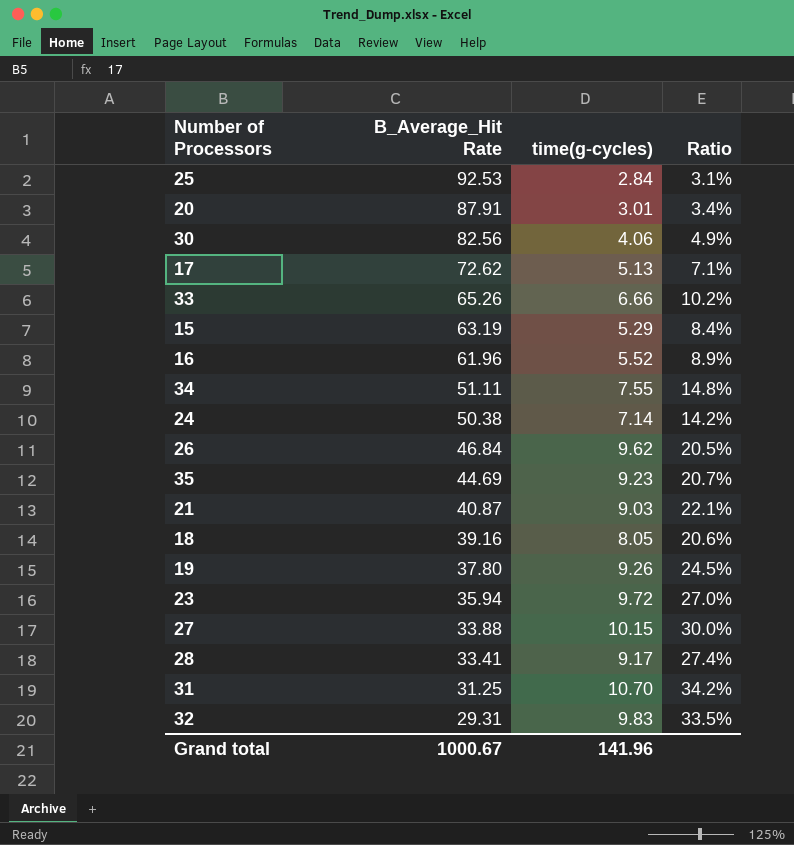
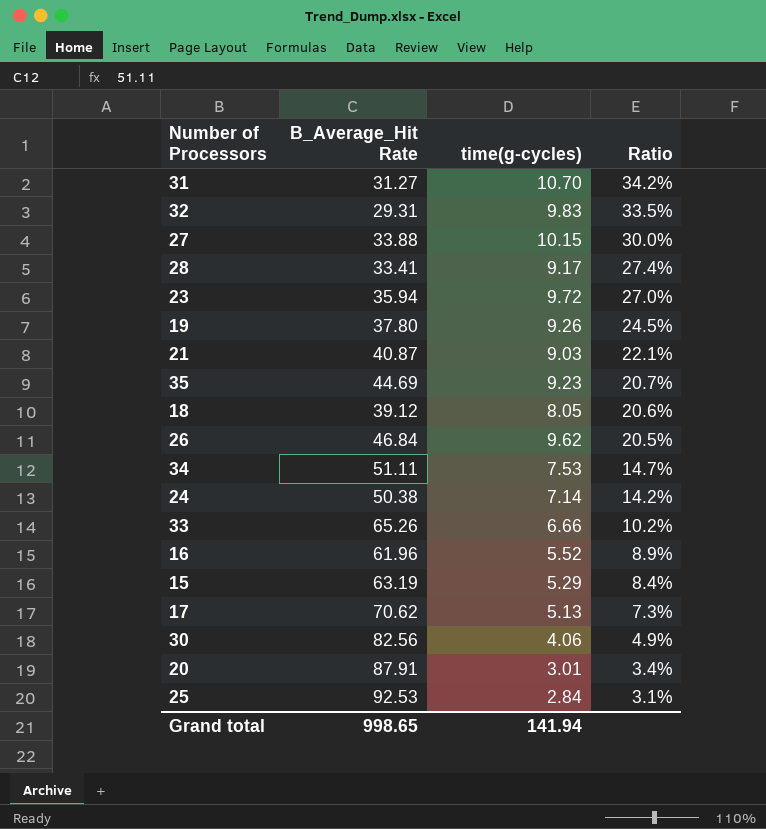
row order: B_Average_Hit Rate descending -> Ratio descending
31 | B_Average_Hit Rate: 31.25 -> 31.27
18 | B_Average_Hit Rate: 39.16 -> 39.12
34 | time(g-cycles): 7.55 -> 7.53
34 | Ratio: 14.8% -> 14.7%
17 | B_Average_Hit Rate: 72.62 -> 70.62
17 | Ratio: 7.1% -> 7.3%
Grand total | B_Average_Hit Rate: 1000.67 -> 998.65
Grand total | time(g-cycles): 141.96 -> 141.94

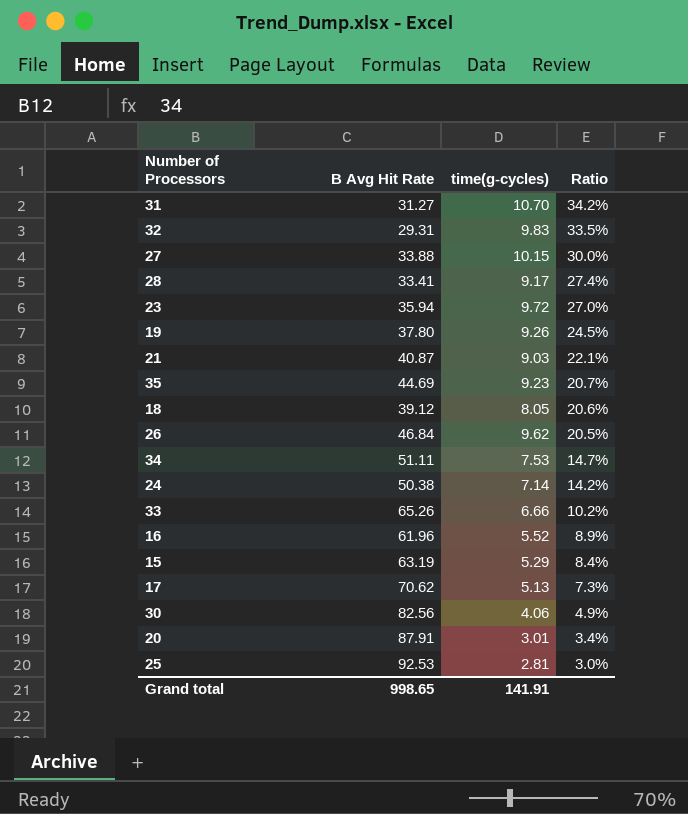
column name: B_Average_Hit Rate -> B Avg Hit Rate
25 | time(g-cycles): 2.84 -> 2.81
25 | Ratio: 3.1% -> 3.0%
Grand total | time(g-cycles): 141.94 -> 141.91

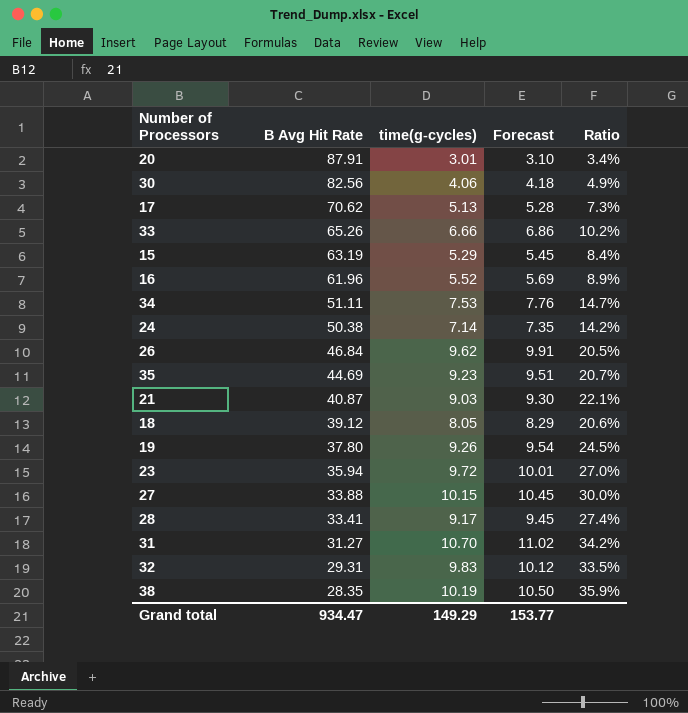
row order: Ratio descending -> B Avg Hit Rate descending
column Forecast | formula: none -> [time(g-cycles)] * 1.03
row 25: 92.53 | 2.81 | 3.0% -> none
row 38: none -> 28.35 | 10.19 | 10.50 | 35.9%
Grand total | B Avg Hit Rate: 998.65 -> 934.47
Grand total | time(g-cycles): 141.91 -> 149.29

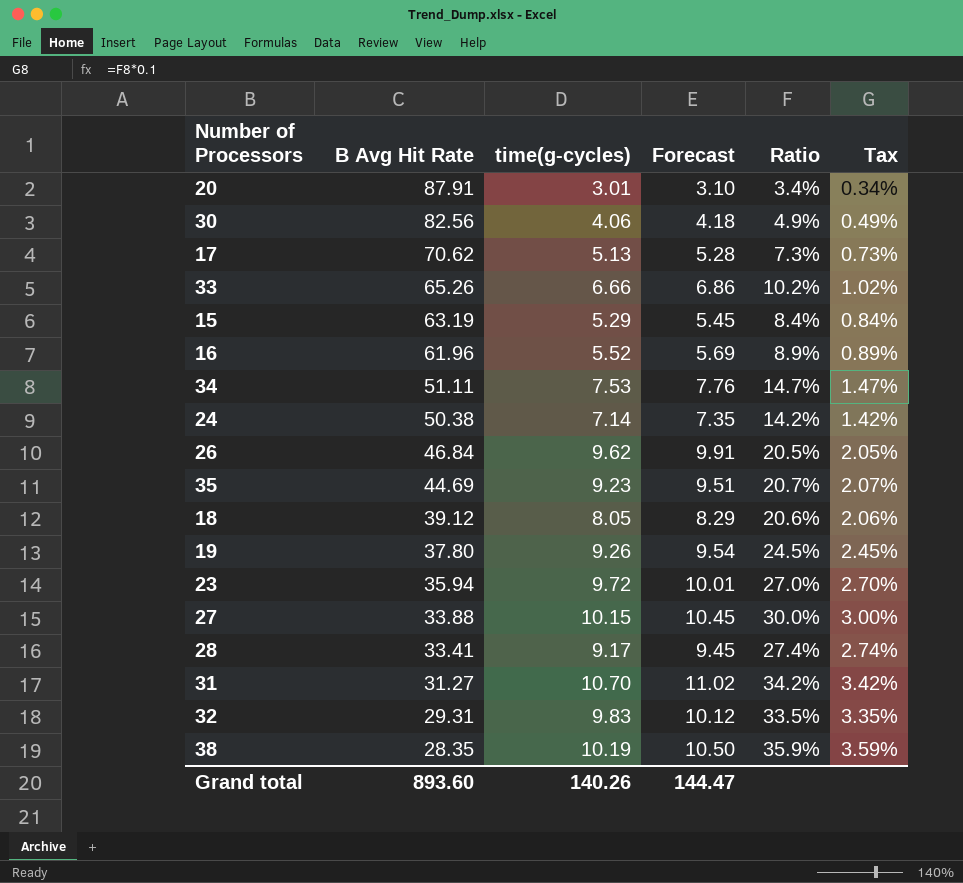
column Tax | formula: none -> [Ratio] * 0.1
row 21: 40.87 | 9.03 | 9.30 | 22.1% -> none
Grand total | B Avg Hit Rate: 934.47 -> 893.60
Grand total | time(g-cycles): 149.29 -> 140.26
Grand total | Forecast: 153.77 -> 144.47

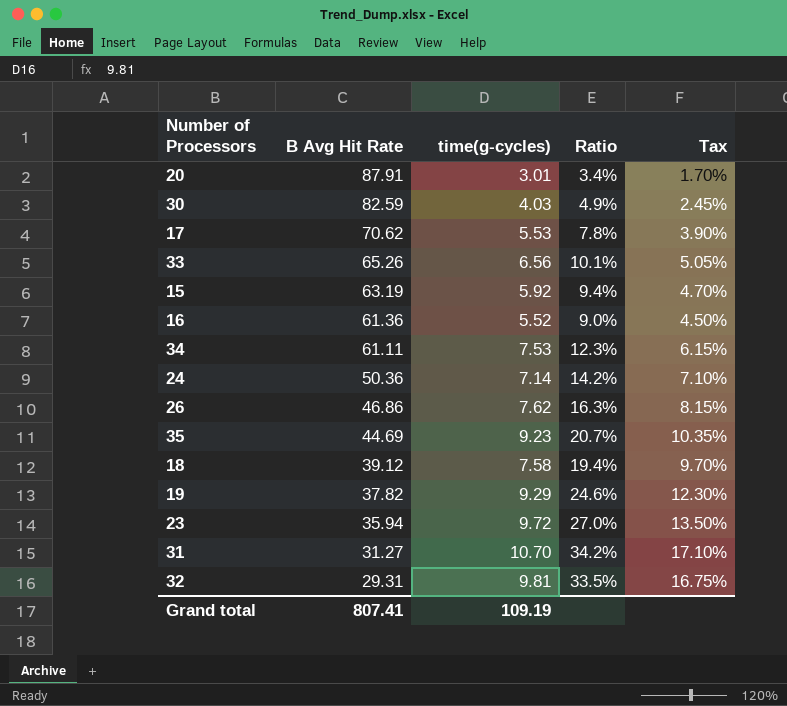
column Forecast | formula: [time(g-cycles)] * 1.03 -> none
column Tax | formula: [Ratio] * 0.1 -> [Ratio] * 0.5
row 27: 33.88 | 10.15 | 10.45 | 30.0% | 3.00% -> none
row 28: 33.41 | 9.17 | 9.45 | 27.4% | 2.74% -> none
row 38: 28.35 | 10.19 | 10.50 | 35.9% | 3.59% -> none
30 | B Avg Hit Rate: 82.56 -> 82.59
30 | time(g-cycles): 4.06 -> 4.03
17 | time(g-cycles): 5.13 -> 5.53
17 | Ratio: 7.3% -> 7.8%
33 | time(g-cycles): 6.66 -> 6.56
33 | Ratio: 10.2% -> 10.1%
15 | time(g-cycles): 5.29 -> 5.92
15 | Ratio: 8.4% -> 9.4%
16 | B Avg Hit Rate: 61.96 -> 61.36
16 | Ratio: 8.9% -> 9.0%
34 | B Avg Hit Rate: 51.11 -> 61.11
34 | Ratio: 14.7% -> 12.3%
24 | B Avg Hit Rate: 50.38 -> 50.36
26 | B Avg Hit Rate: 46.84 -> 46.86
26 | time(g-cycles): 9.62 -> 7.62
26 | Ratio: 20.5% -> 16.3%
18 | time(g-cycles): 8.05 -> 7.58
18 | Ratio: 20.6% -> 19.4%
19 | B Avg Hit Rate: 37.80 -> 37.82
19 | time(g-cycles): 9.26 -> 9.29
19 | Ratio: 24.5% -> 24.6%
32 | time(g-cycles): 9.83 -> 9.81
Grand total | B Avg Hit Rate: 893.60 -> 807.41
Grand total | time(g-cycles): 140.26 -> 109.19

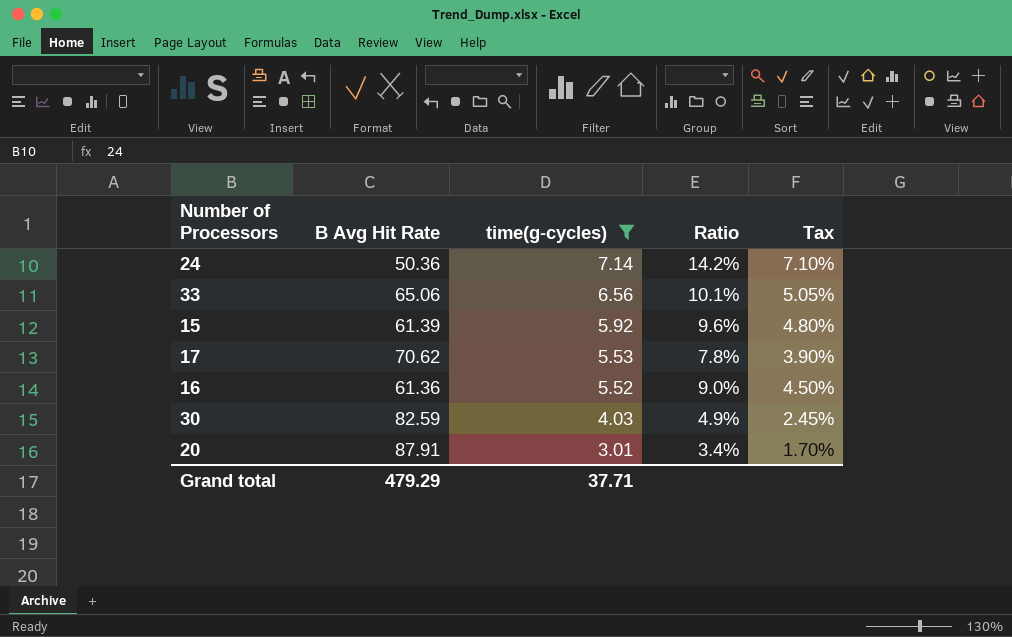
filter: none -> time(g-cycles) <= 7.14
row order: B Avg Hit Rate descending -> time(g-cycles) descending
33 | B Avg Hit Rate: 65.26 -> 65.06
15 | B Avg Hit Rate: 63.19 -> 61.39
15 | Ratio: 9.4% -> 9.6%
15 | Tax: 4.70% -> 4.80%
Grand total | B Avg Hit Rate: 807.41 -> 479.29
Grand total | time(g-cycles): 109.19 -> 37.71

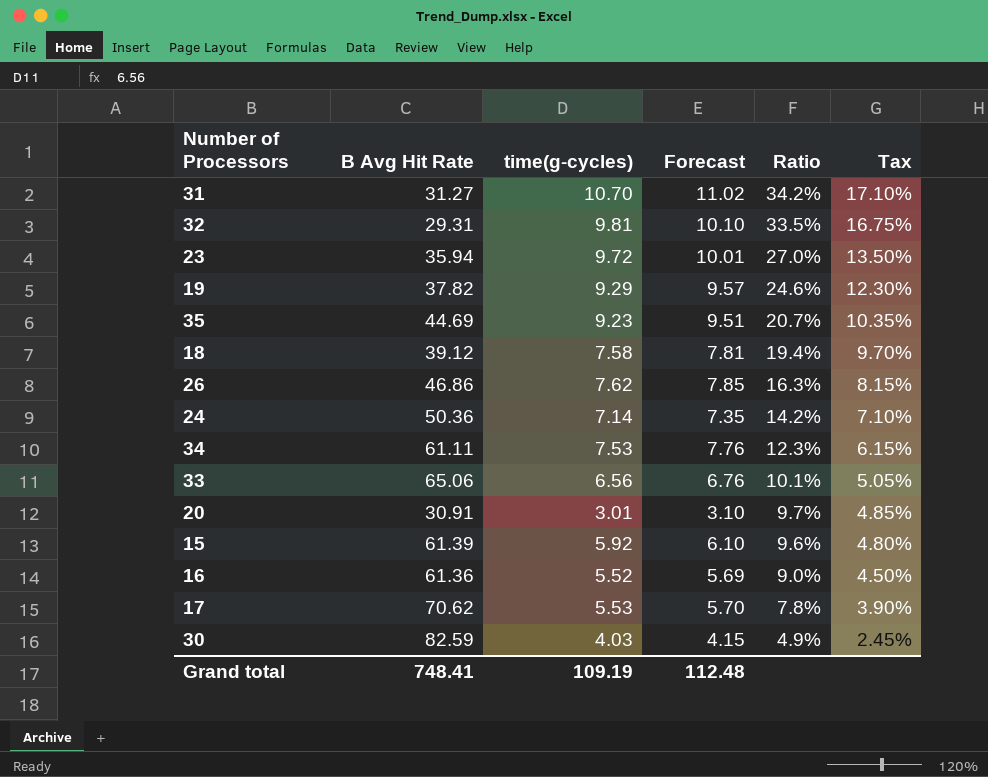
filter: time(g-cycles) <= 7.14 -> none
row order: time(g-cycles) descending -> Ratio descending
column Forecast | formula: none -> [time(g-cycles)] * 1.03
20 | B Avg Hit Rate: 87.91 -> 30.91
20 | Ratio: 3.4% -> 9.7%
20 | Tax: 1.70% -> 4.85%
Grand total | B Avg Hit Rate: 479.29 -> 748.41
Grand total | time(g-cycles): 37.71 -> 109.19

